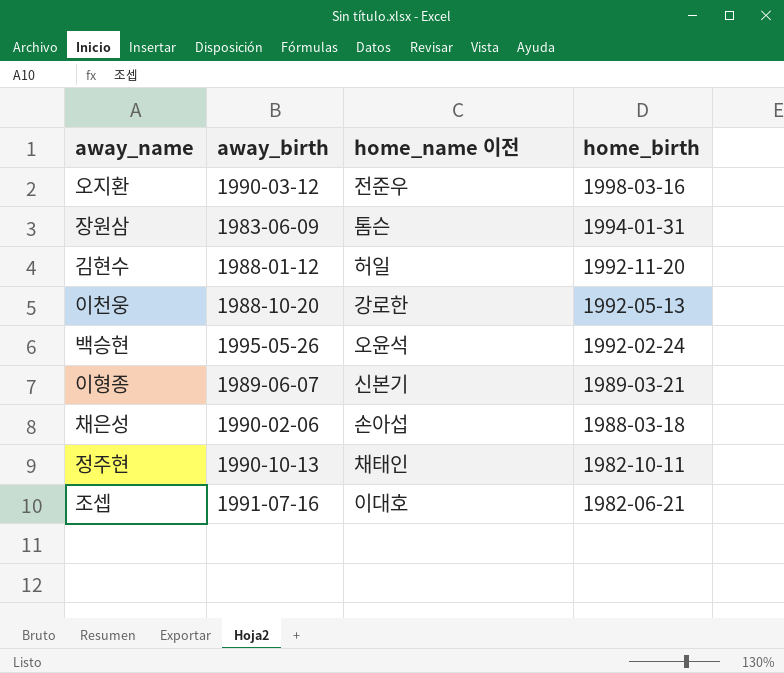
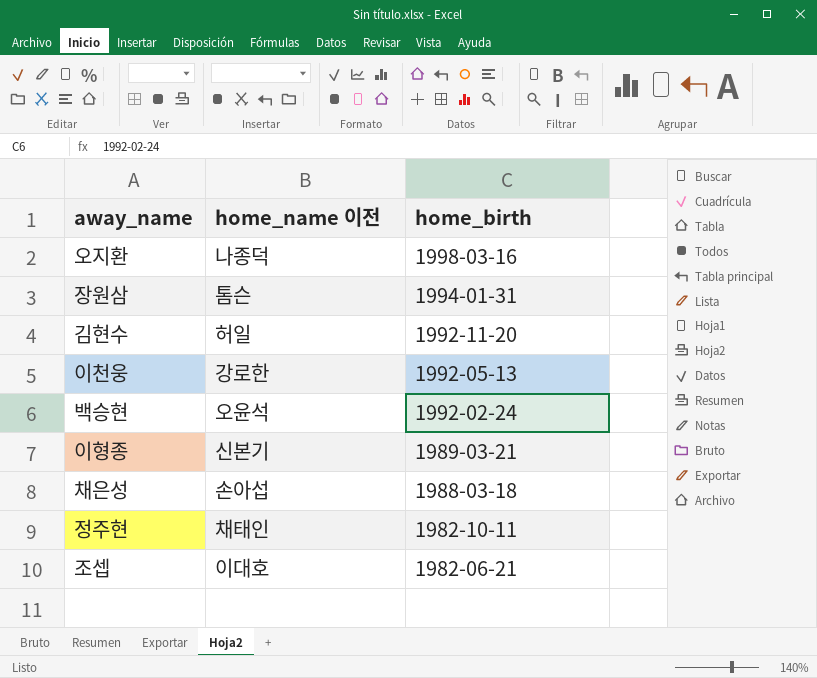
column away_birth | position: 2 -> none
오지환 | home_name 이전: 전준우 -> 나종덕

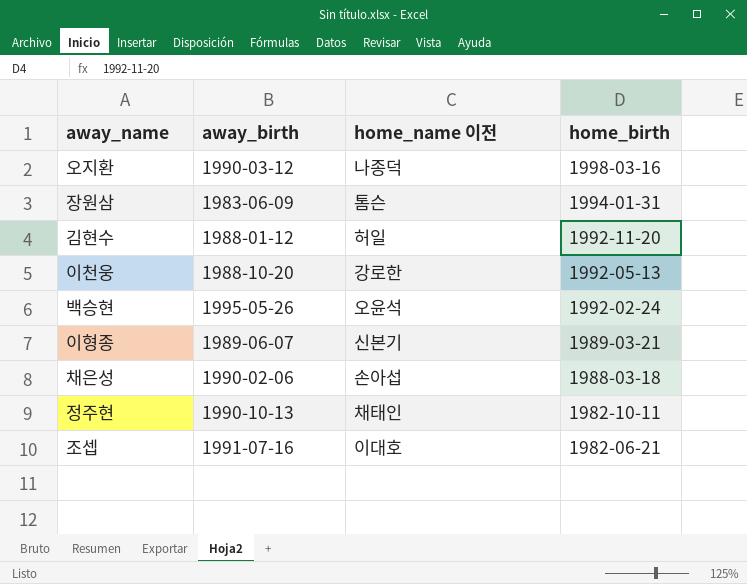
column away_birth | position: none -> 2

